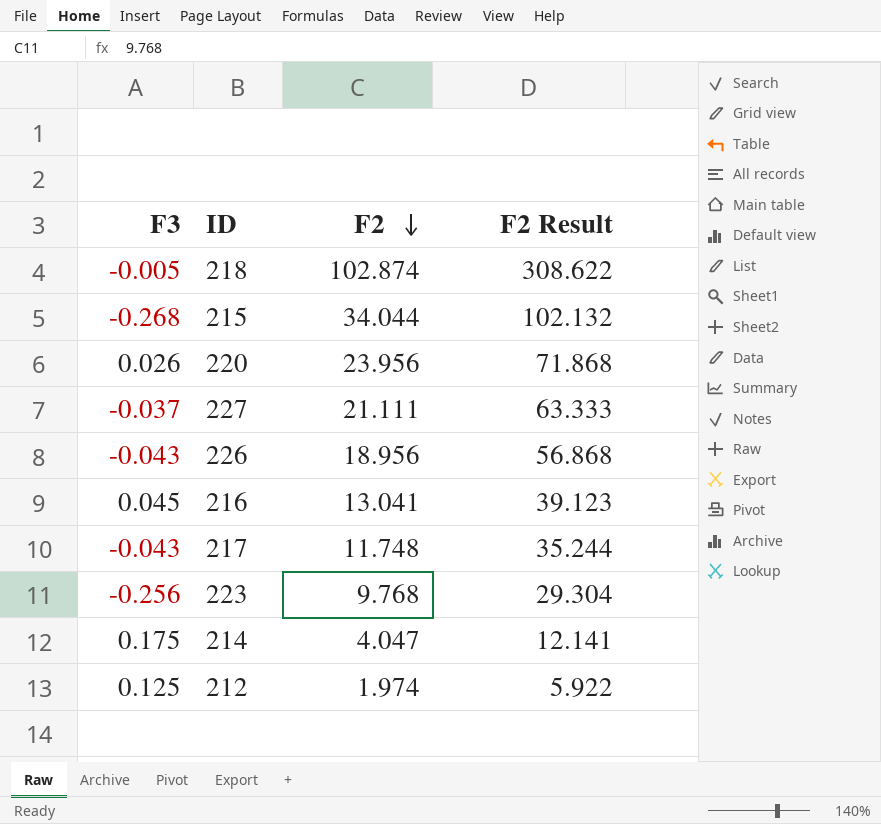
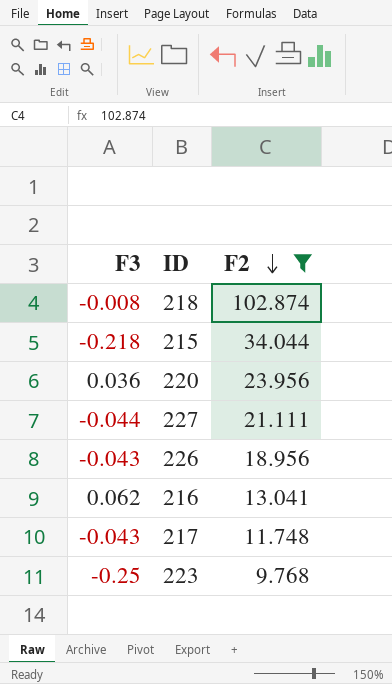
filter: none -> F2 >= 9.768
column F2 Result | formula: [F2] * 3 -> none
218 | F3: -0.005 -> -0.008
215 | F3: -0.268 -> -0.218
220 | F3: 0.026 -> 0.036
227 | F3: -0.037 -> -0.044
216 | F3: 0.045 -> 0.062
223 | F3: -0.256 -> -0.25

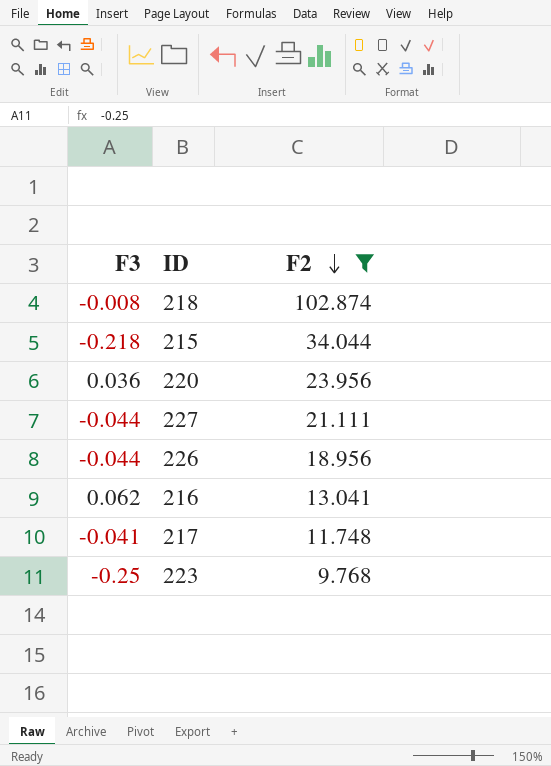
226 | F3: -0.043 -> -0.044
217 | F3: -0.043 -> -0.041

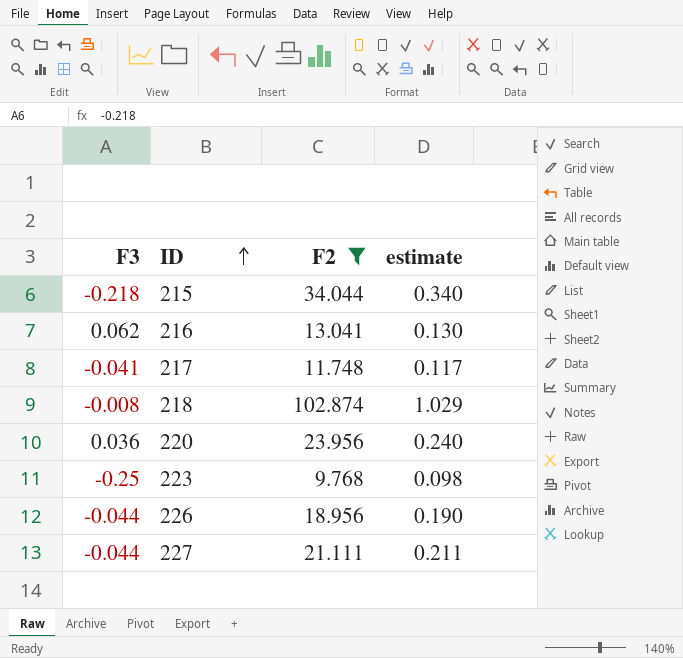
row order: F2 descending -> ID ascending
column estimate | formula: none -> [F2] * 0.01

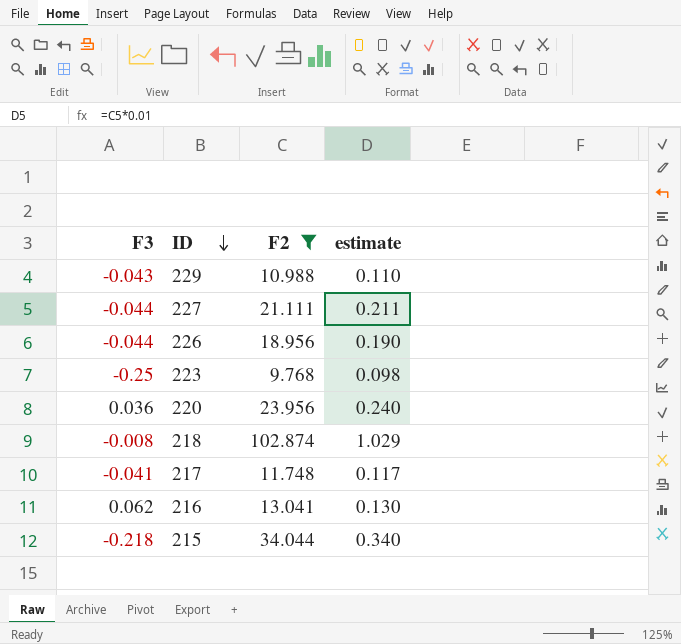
row order: ID ascending -> ID descending
row 229: none -> -0.043 | 10.988 | 0.110

